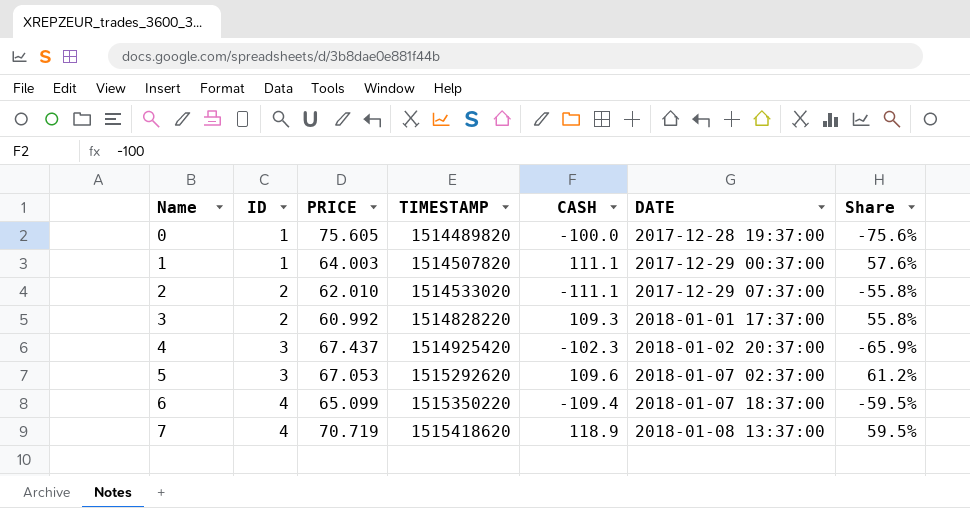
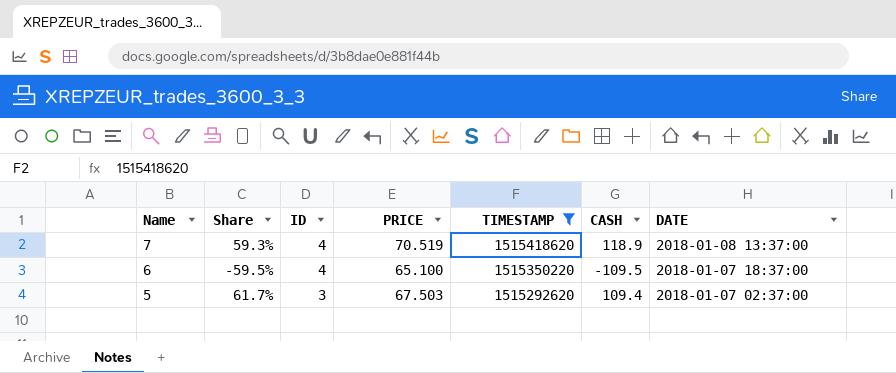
filter: none -> TIMESTAMP >= 1515292620
row order: Name ascending -> Name descending
column Share | position: 7 -> 2
7 | Share: 59.5% -> 59.3%
7 | PRICE: 70.719 -> 70.519
6 | PRICE: 65.099 -> 65.100
6 | CASH: -109.4 -> -109.5
5 | Share: 61.2% -> 61.7%
5 | PRICE: 67.053 -> 67.503
5 | CASH: 109.6 -> 109.4

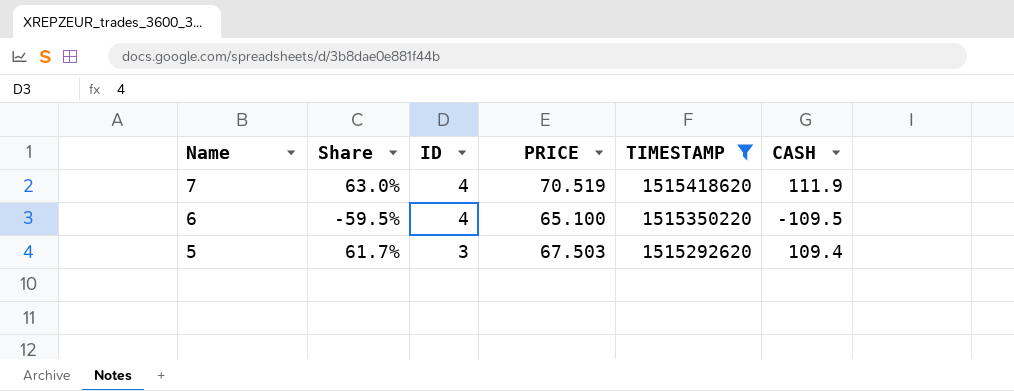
column DATE | position: 7 -> none
7 | Share: 59.3% -> 63.0%
7 | CASH: 118.9 -> 111.9

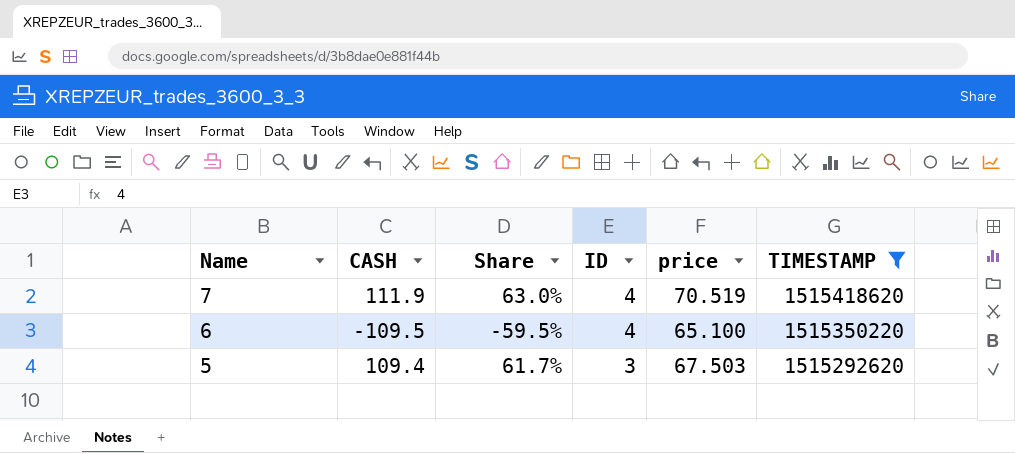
column CASH | position: 6 -> 2
column name: PRICE -> price

